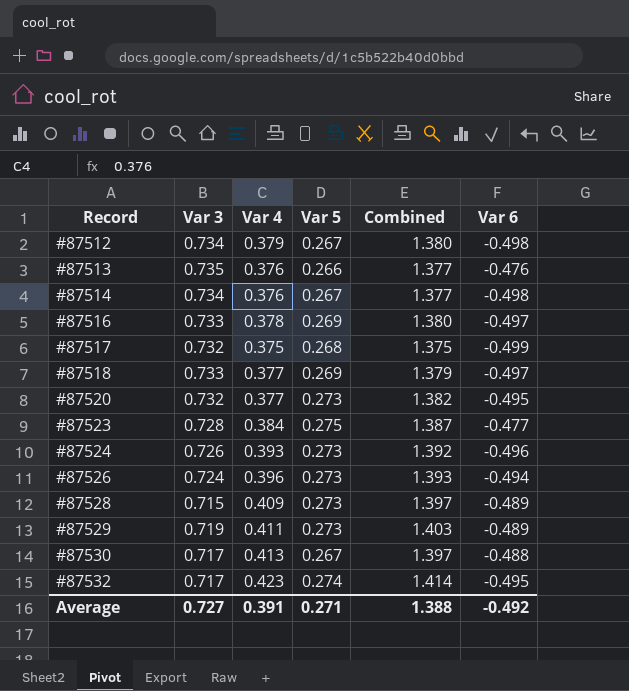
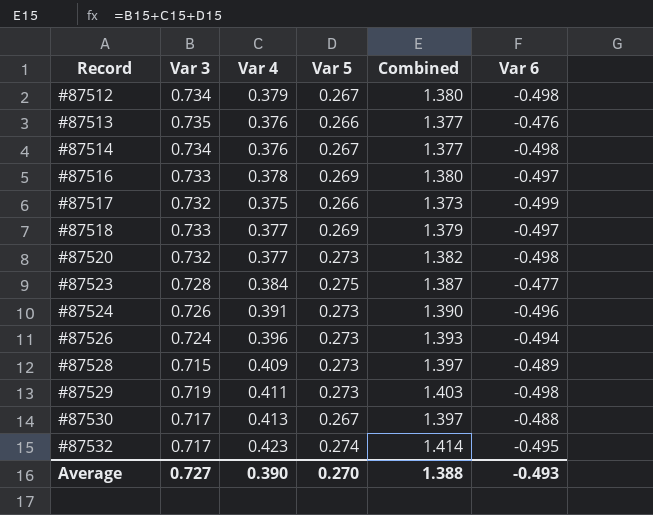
#87517 | Var 5: 0.268 -> 0.266
#87517 | Combined: 1.375 -> 1.373
#87520 | Var 6: -0.495 -> -0.498
#87524 | Var 4: 0.393 -> 0.391
#87524 | Combined: 1.392 -> 1.390
#87529 | Var 6: -0.489 -> -0.498
Average | Var 4: 0.391 -> 0.390
Average | Var 5: 0.271 -> 0.270
Average | Var 6: -0.492 -> -0.493

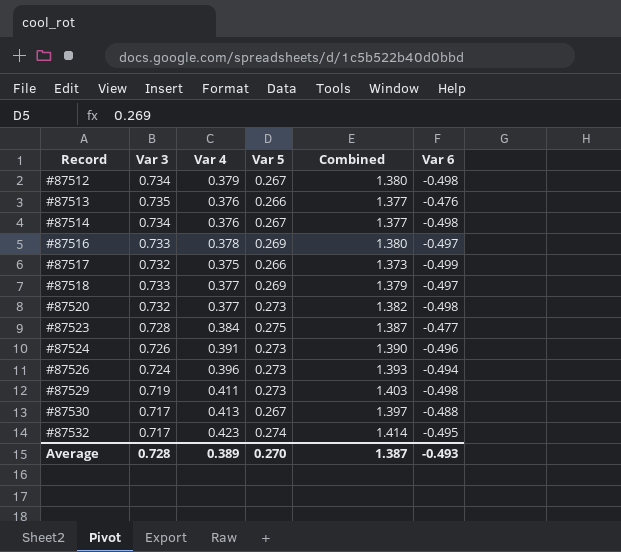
row #87528: 0.715 | 0.409 | 0.273 | 1.397 | -0.489 -> none
Average | Var 3: 0.727 -> 0.728
Average | Var 4: 0.390 -> 0.389
Average | Combined: 1.388 -> 1.387

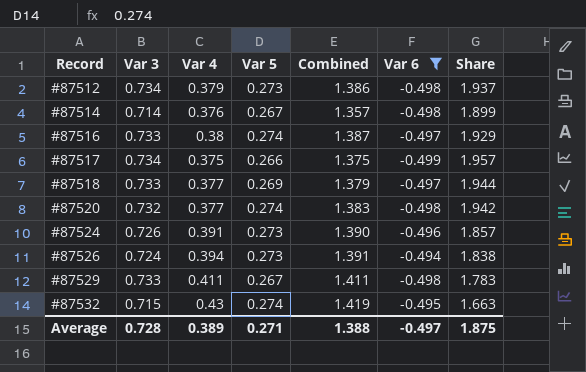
filter: none -> Var 6 <= -0.494
column Share | formula: none -> [Var 3] / [Var 4]
#87512 | Var 5: 0.267 -> 0.273
#87512 | Combined: 1.380 -> 1.386
#87514 | Var 3: 0.734 -> 0.714
#87514 | Combined: 1.377 -> 1.357
#87516 | Var 4: 0.378 -> 0.38
#87516 | Var 5: 0.269 -> 0.274
#87516 | Combined: 1.380 -> 1.387
#87517 | Var 3: 0.732 -> 0.734
#87517 | Combined: 1.373 -> 1.375
#87520 | Var 5: 0.273 -> 0.274
#87520 | Combined: 1.382 -> 1.383
#87526 | Var 4: 0.396 -> 0.394
#87526 | Combined: 1.393 -> 1.391
#87529 | Var 3: 0.719 -> 0.733
#87529 | Var 5: 0.273 -> 0.267
#87529 | Combined: 1.403 -> 1.411
#87532 | Var 3: 0.717 -> 0.715
#87532 | Var 4: 0.423 -> 0.43
#87532 | Combined: 1.414 -> 1.419
Average | Var 5: 0.270 -> 0.271
Average | Combined: 1.387 -> 1.388
Average | Var 6: -0.493 -> -0.497

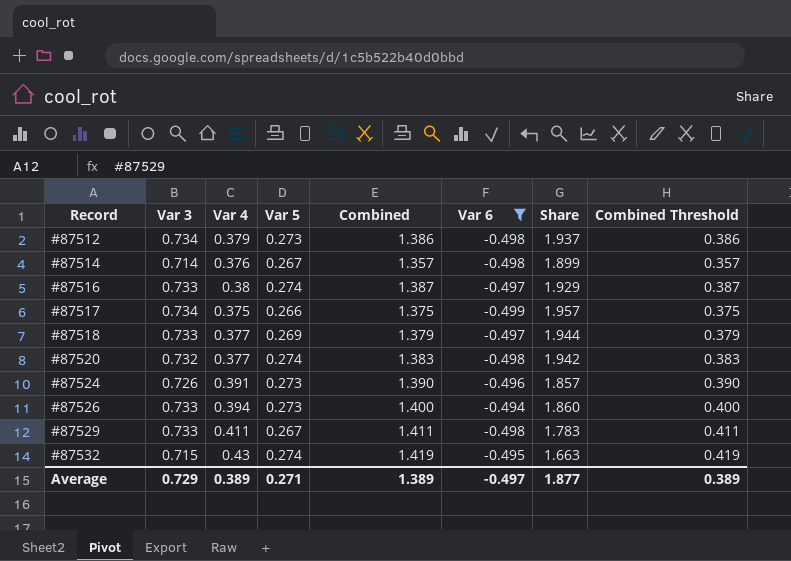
column Combined Threshold | formula: none -> [Combined] - 1
#87526 | Var 3: 0.724 -> 0.733
#87526 | Combined: 1.391 -> 1.400
#87526 | Share: 1.838 -> 1.860
Average | Var 3: 0.728 -> 0.729
Average | Combined: 1.388 -> 1.389
Average | Share: 1.875 -> 1.877

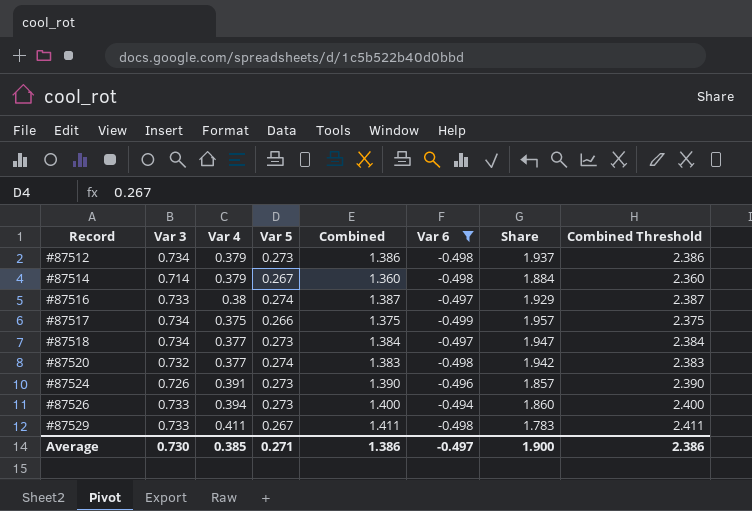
column Combined Threshold | formula: [Combined] - 1 -> [Combined] + 1
row #87532: 0.715 | 0.43 | 0.274 | 1.419 | -0.495 | 1.663 | 0.419 -> none
#87514 | Var 4: 0.376 -> 0.379
#87514 | Combined: 1.357 -> 1.360
#87514 | Share: 1.899 -> 1.884
#87518 | Var 3: 0.733 -> 0.734
#87518 | Var 5: 0.269 -> 0.273
#87518 | Combined: 1.379 -> 1.384
#87518 | Share: 1.944 -> 1.947
Average | Var 3: 0.729 -> 0.730
Average | Var 4: 0.389 -> 0.385
Average | Combined: 1.389 -> 1.386
Average | Share: 1.877 -> 1.900
Average | Combined Threshold: 0.389 -> 2.386

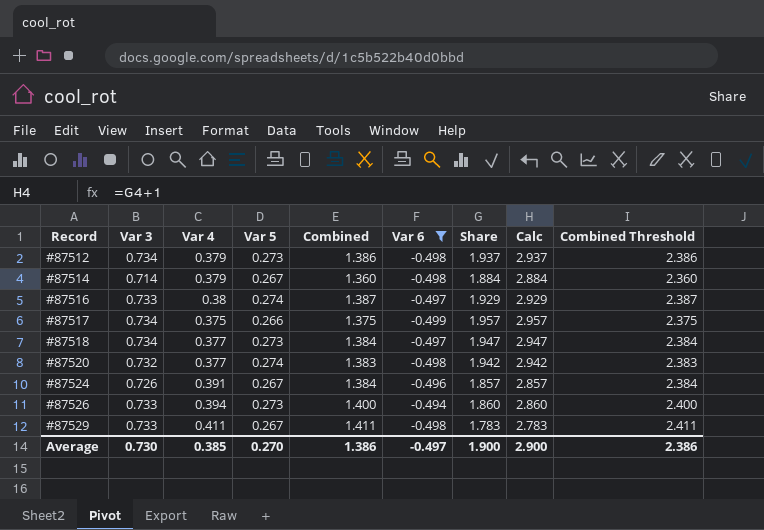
column Calc | formula: none -> [Share] + 1
#87524 | Var 5: 0.273 -> 0.267
#87524 | Combined: 1.390 -> 1.384
#87524 | Combined Threshold: 2.390 -> 2.384
Average | Var 5: 0.271 -> 0.270

